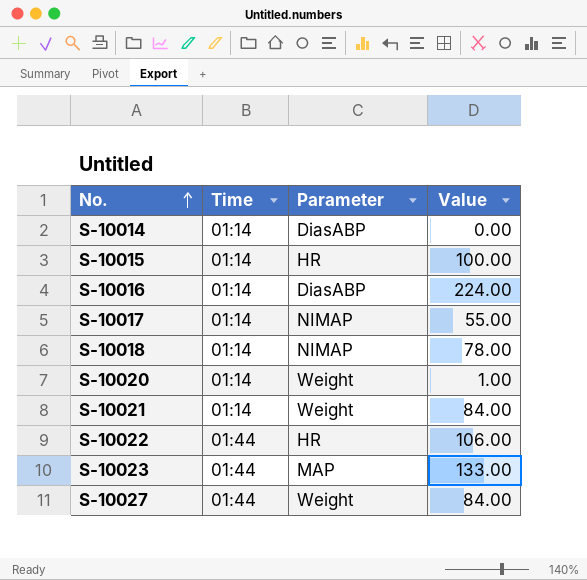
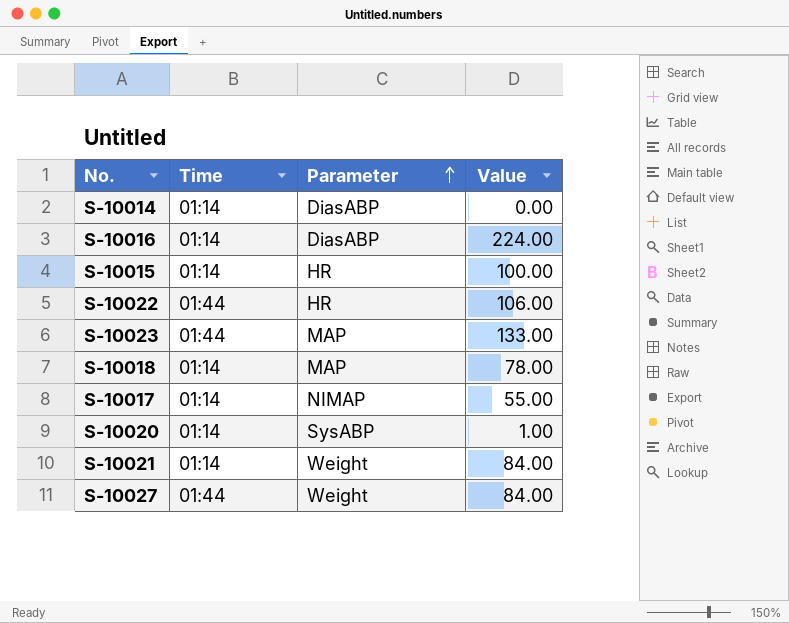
row order: No. ascending -> Parameter ascending
S-10018 | Parameter: NIMAP -> MAP
S-10020 | Parameter: Weight -> SysABP

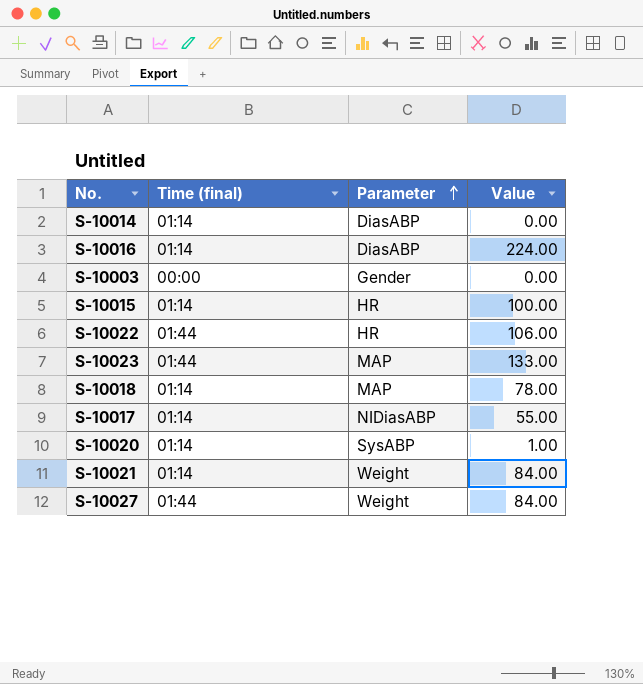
column name: Time -> Time (final)
row S-10003: none -> 00:00 | Gender | 0.00
S-10017 | Parameter: NIMAP -> NIDiasABP

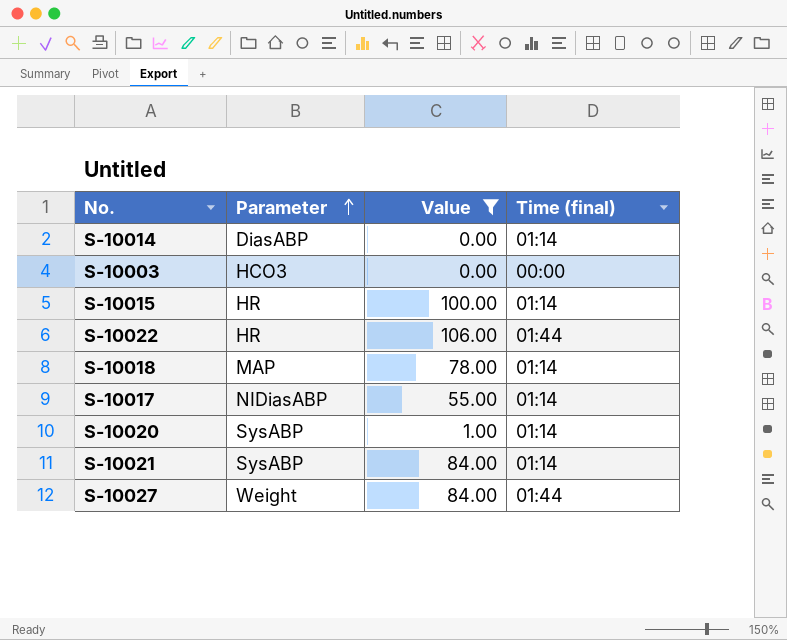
filter: none -> Value <= 106.00
column Time (final) | position: 2 -> 4
S-10003 | Parameter: Gender -> HCO3
S-10021 | Parameter: Weight -> SysABP

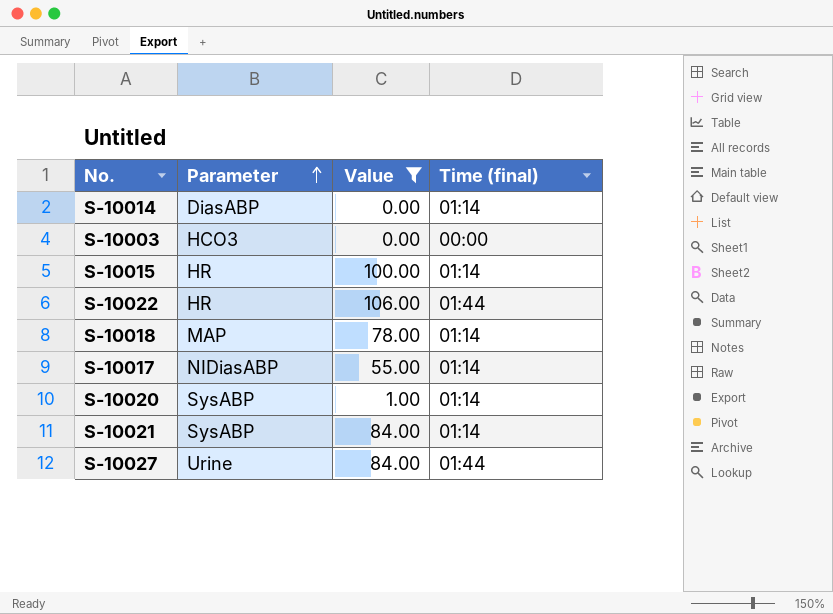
S-10027 | Parameter: Weight -> Urine

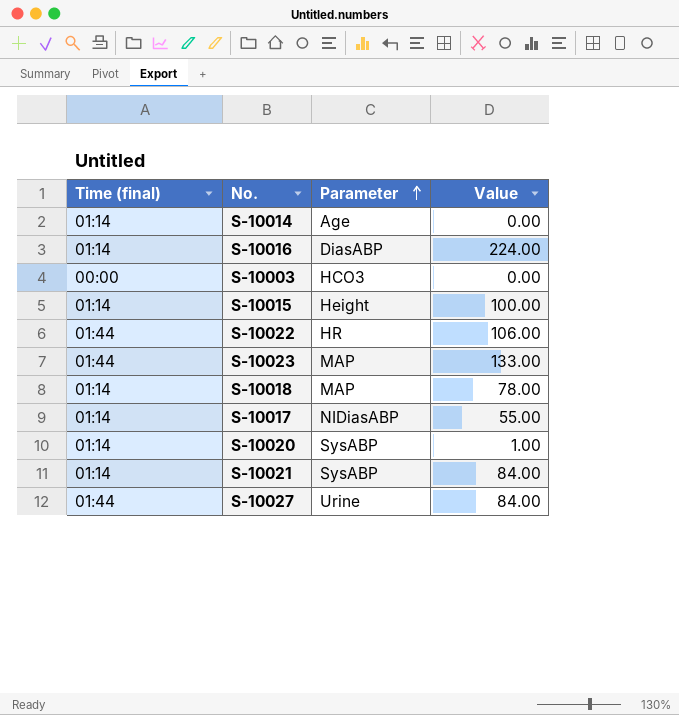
filter: Value <= 106.00 -> none
column Time (final) | position: 4 -> 1
S-10014 | Parameter: DiasABP -> Age
S-10015 | Parameter: HR -> Height

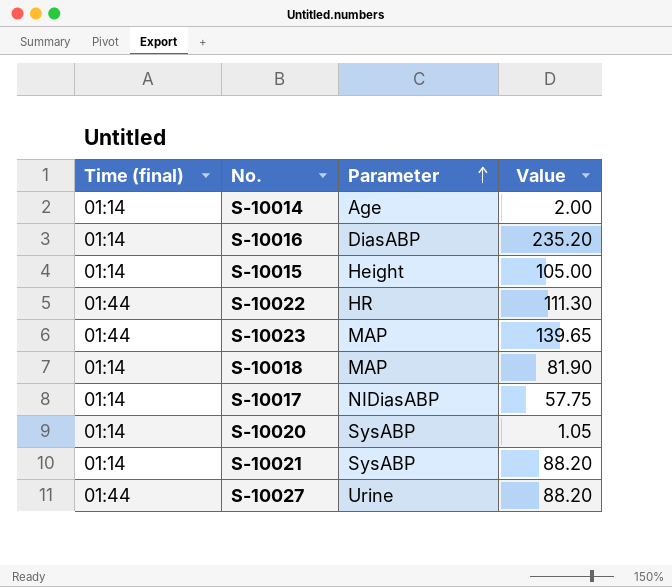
row S-10003: 00:00 | HCO3 | 0.00 -> none
S-10014 | Value: 0.00 -> 2.00
S-10016 | Value: 224.00 -> 235.20
S-10015 | Value: 100.00 -> 105.00
S-10022 | Value: 106.00 -> 111.30
S-10023 | Value: 133.00 -> 139.65
S-10018 | Value: 78.00 -> 81.90
S-10017 | Value: 55.00 -> 57.75
S-10020 | Value: 1.00 -> 1.05
S-10021 | Value: 84.00 -> 88.20
S-10027 | Value: 84.00 -> 88.20

